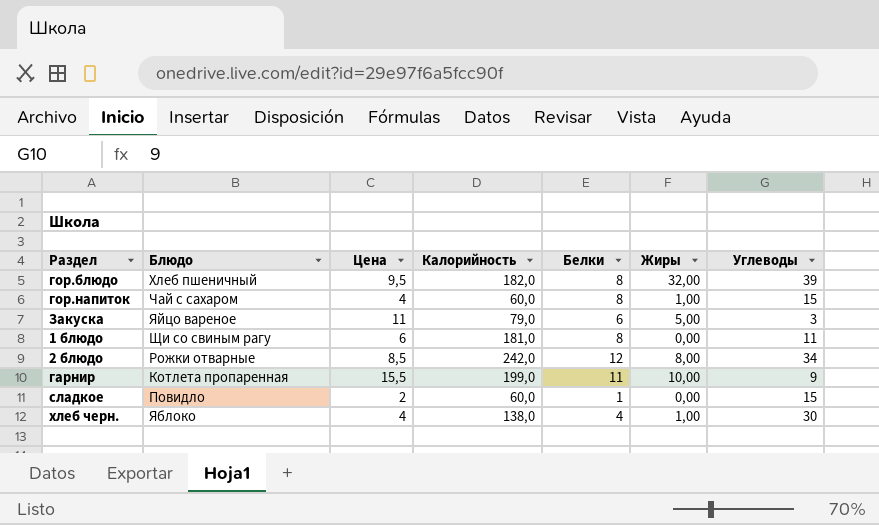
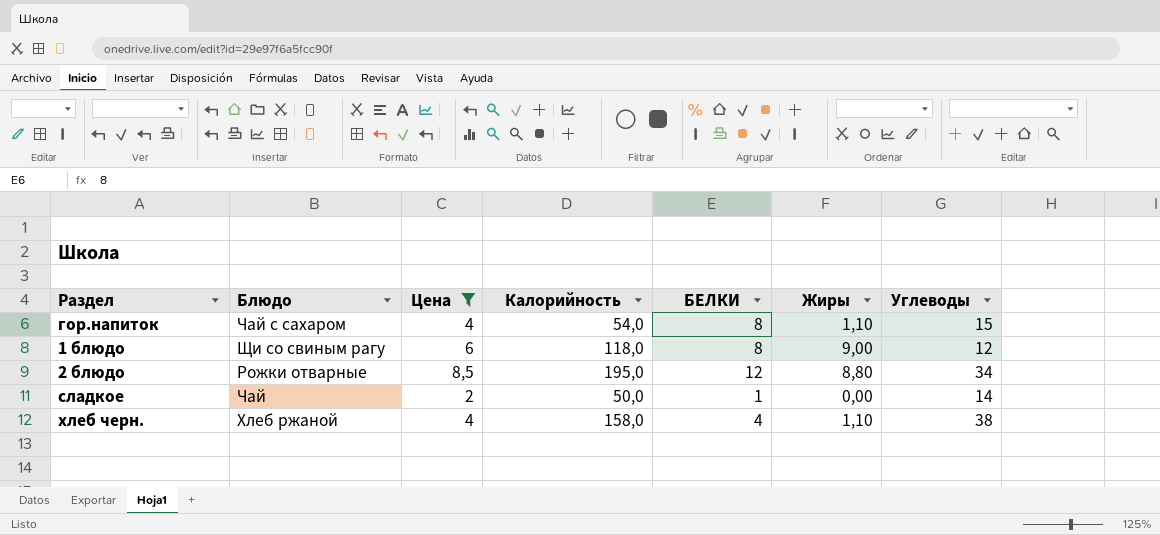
filter: none -> Цена <= 8,5
column name: Белки -> БЕЛКИ
гор.напиток | Калорийность: 60,0 -> 54,0
гор.напиток | Жиры: 1,00 -> 1,10
1 блюдо | Калорийность: 181,0 -> 118,0
1 блюдо | Жиры: 0,00 -> 9,00
1 блюдо | Углеводы: 11 -> 12
2 блюдо | Калорийность: 242,0 -> 195,0
2 блюдо | Жиры: 8,00 -> 8,80
сладкое | Блюдо: Повидло -> Чай
сладкое | Калорийность: 60,0 -> 50,0
сладкое | Углеводы: 15 -> 14
хлеб черн. | Блюдо: Яблоко -> Хлеб ржаной
хлеб черн. | Калорийность: 138,0 -> 158,0
хлеб черн. | Жиры: 1,00 -> 1,10
хлеб черн. | Углеводы: 30 -> 38

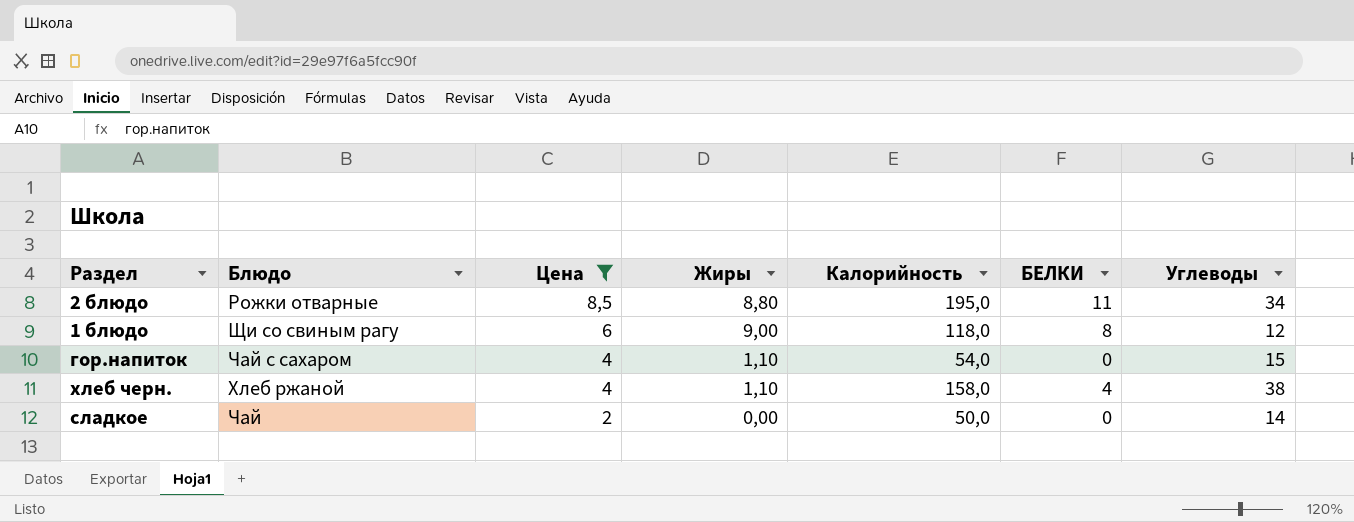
row order: none -> Цена descending
column Жиры | position: 6 -> 4
2 блюдо | БЕЛКИ: 12 -> 11
гор.напиток | БЕЛКИ: 8 -> 0
сладкое | БЕЛКИ: 1 -> 0

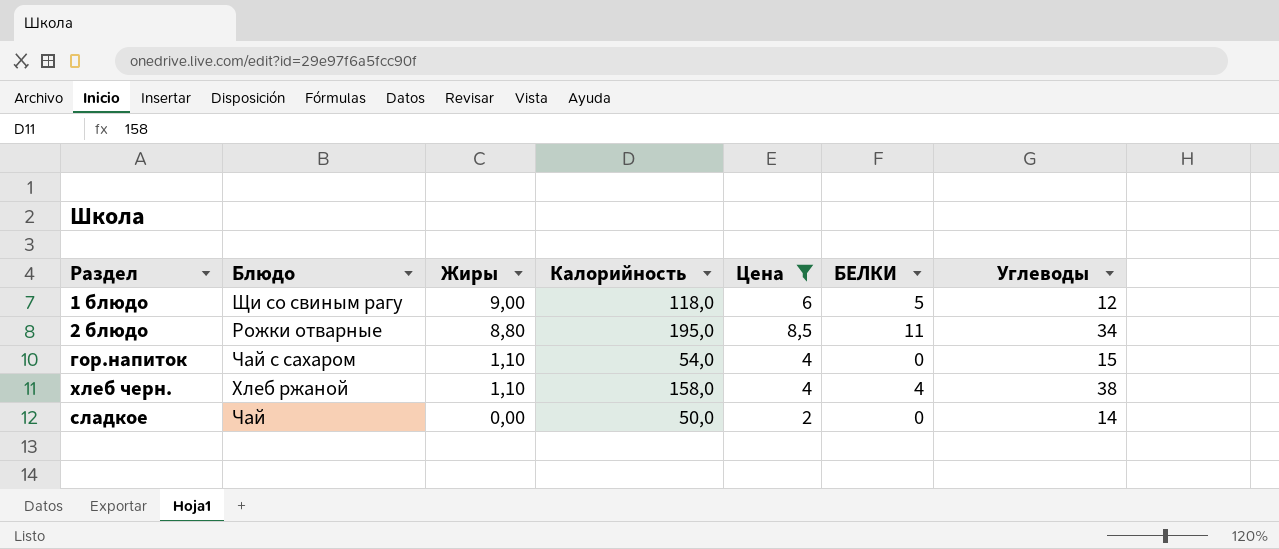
row order: Цена descending -> Жиры descending
column Цена | position: 3 -> 5
1 блюдо | БЕЛКИ: 8 -> 5

